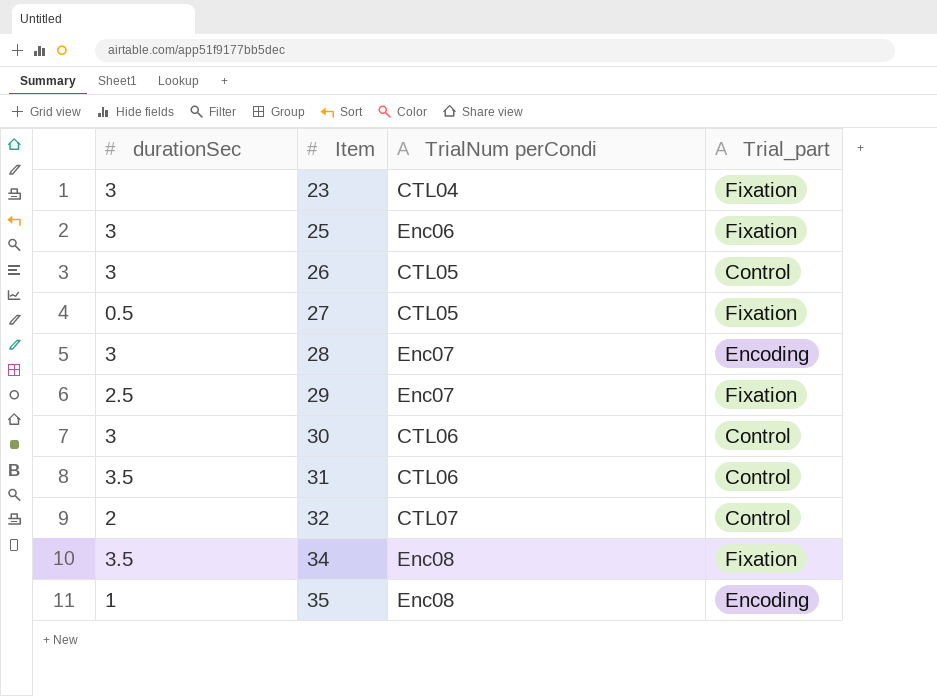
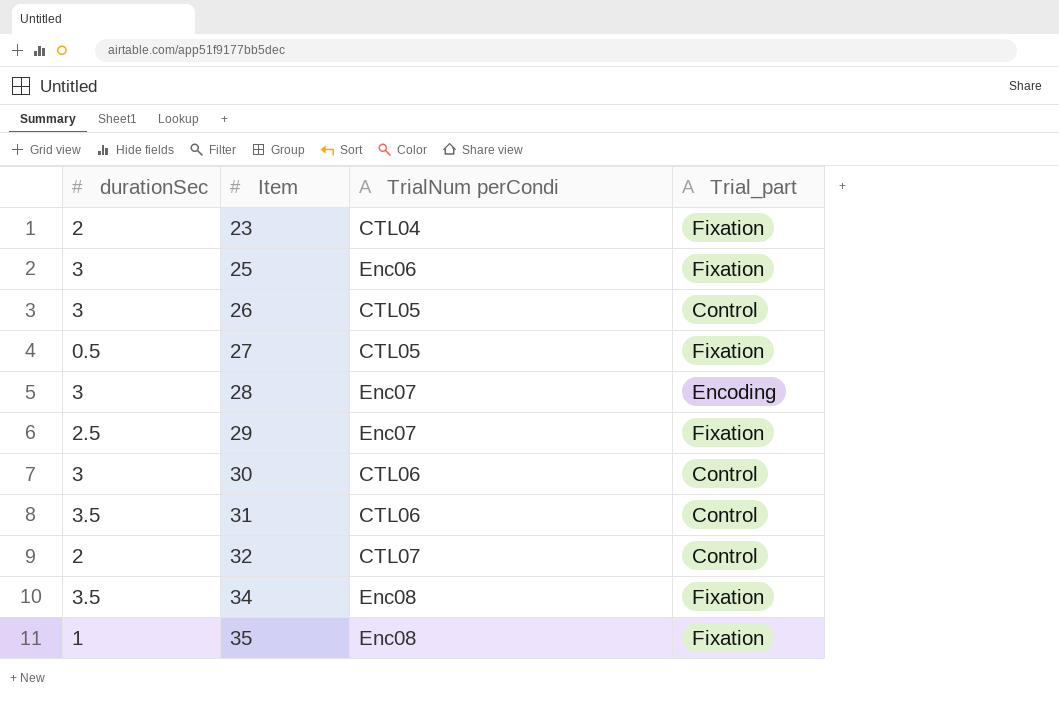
23 | durationSec: 3 -> 2
35 | Trial_part: Encoding -> Fixation

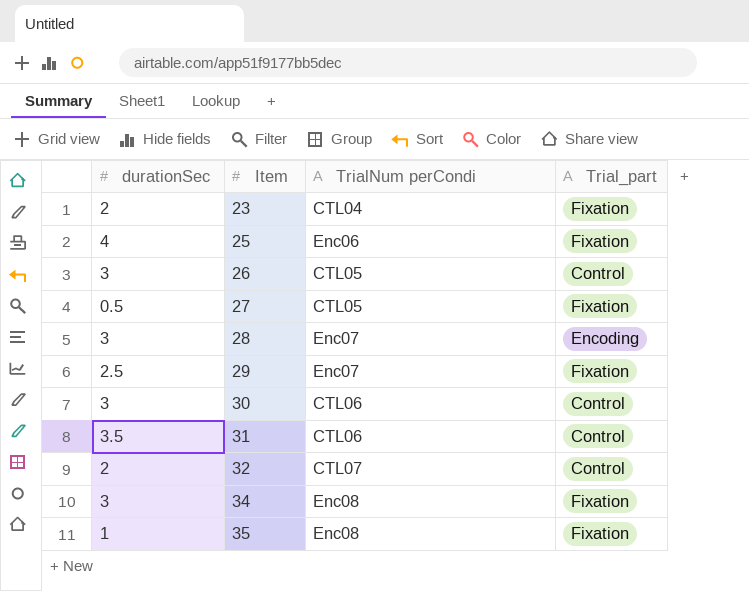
25 | durationSec: 3 -> 4
34 | durationSec: 3.5 -> 3

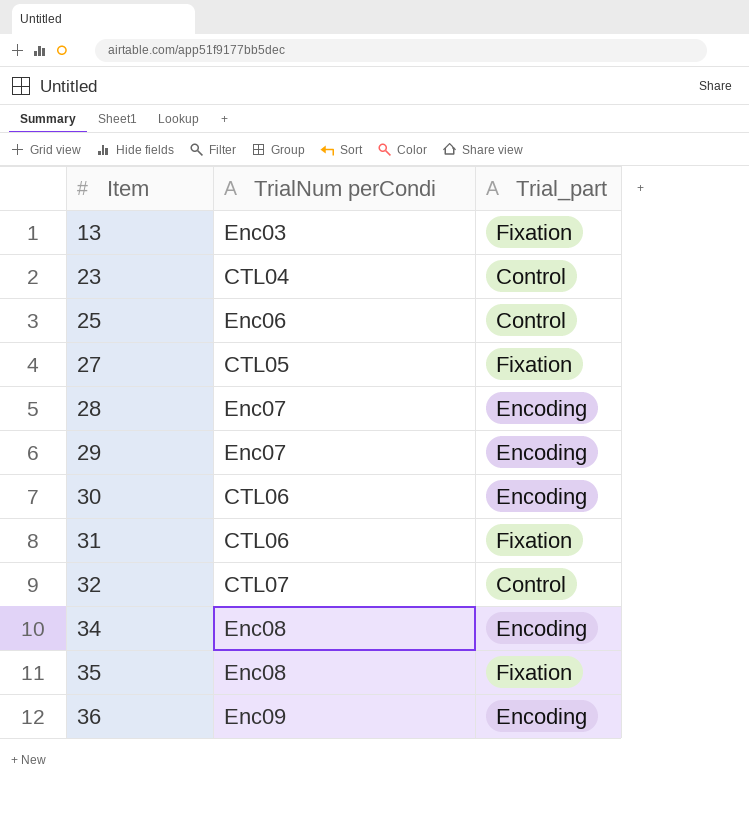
column durationSec | position: 1 -> none
row 26: 3 | CTL05 | Control -> none
row 13: none -> Enc03 | Fixation
23 | Trial_part: Fixation -> Control
25 | Trial_part: Fixation -> Control
29 | Trial_part: Fixation -> Encoding
30 | Trial_part: Control -> Encoding
31 | Trial_part: Control -> Fixation
34 | Trial_part: Fixation -> Encoding
row 36: none -> Enc09 | Encoding

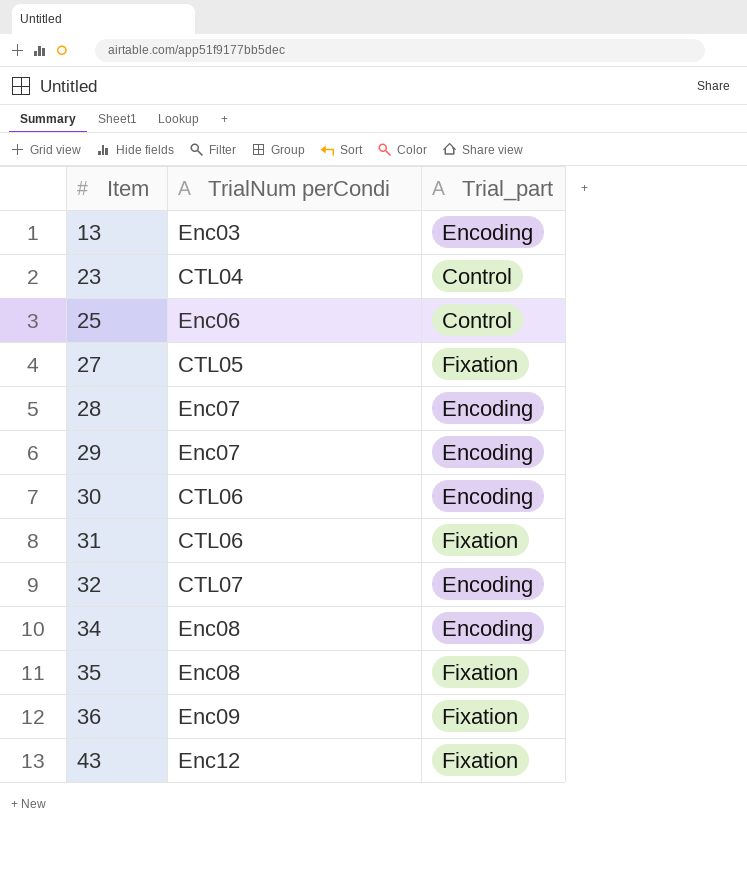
13 | Trial_part: Fixation -> Encoding
32 | Trial_part: Control -> Encoding
36 | Trial_part: Encoding -> Fixation
row 43: none -> Enc12 | Fixation

